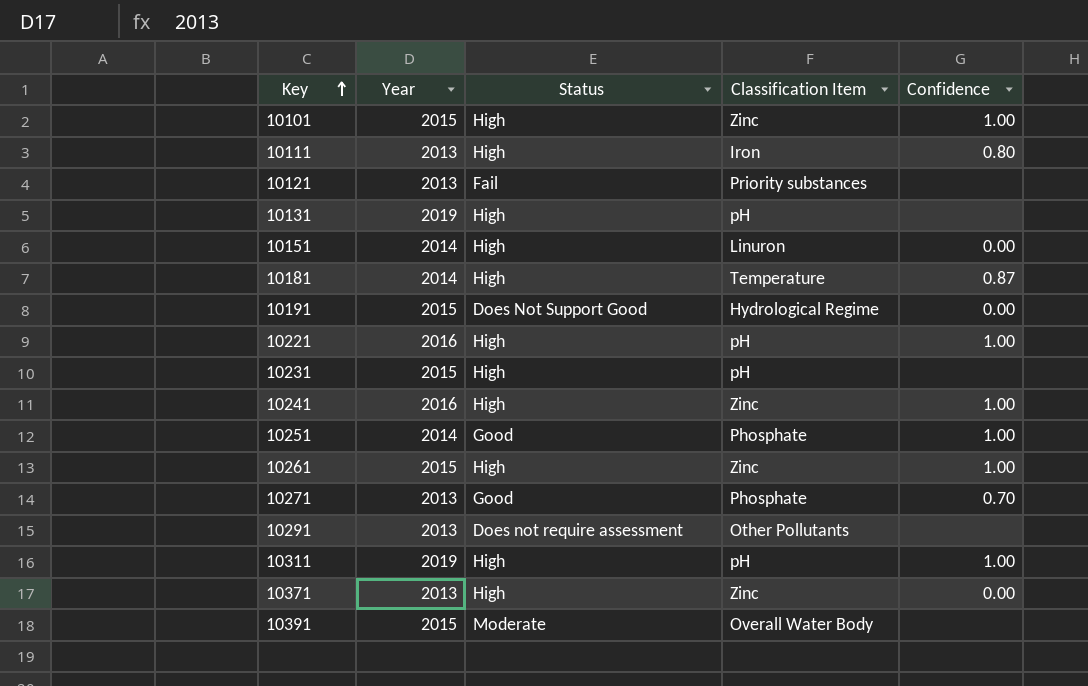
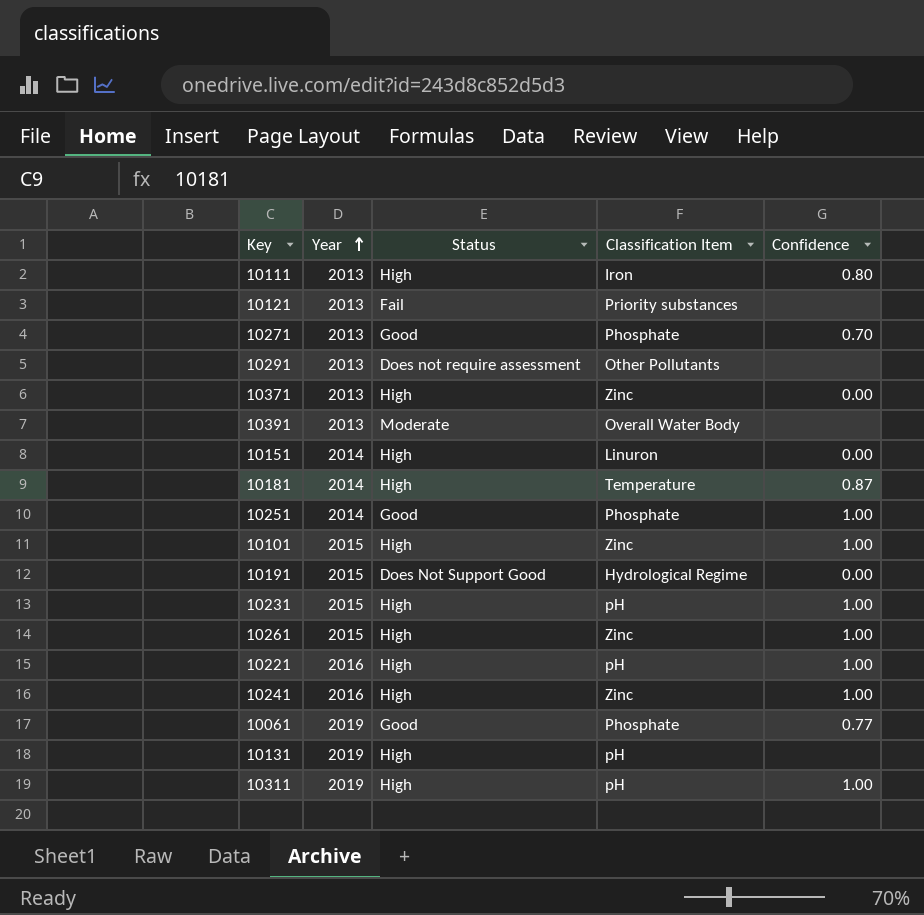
row order: Key ascending -> Year ascending
10391 | Year: 2015 -> 2013
10231 | Confidence: none -> 1.00
row 10061: none -> 2019 | Good | Phosphate | 0.77

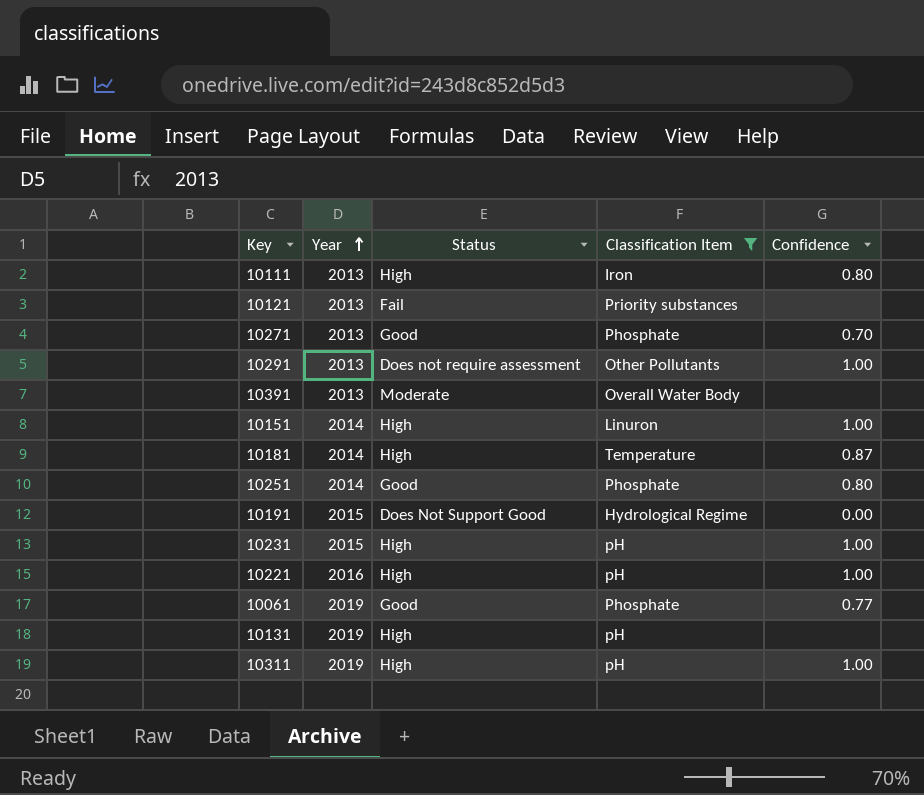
filter: none -> Classification Item != Zinc
10291 | Confidence: none -> 1.00
10151 | Confidence: 0.00 -> 1.00
10251 | Confidence: 1.00 -> 0.80

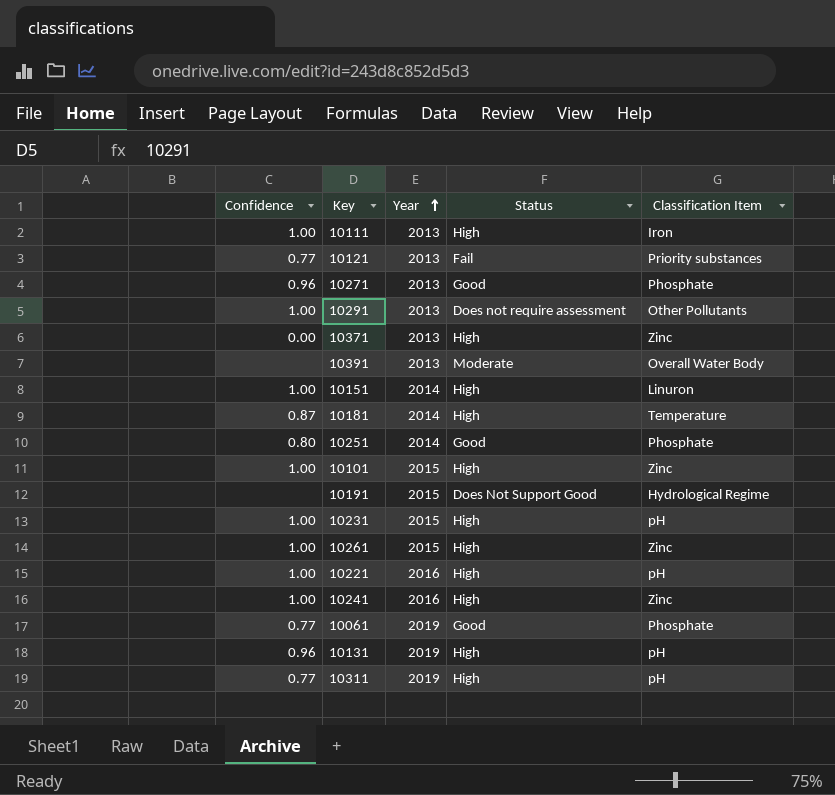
filter: Classification Item != Zinc -> none
column Confidence | position: 5 -> 1
10111 | Confidence: 0.80 -> 1.00
10121 | Confidence: none -> 0.77
10271 | Confidence: 0.70 -> 0.96
10191 | Confidence: 0.00 -> none
10131 | Confidence: none -> 0.96
10311 | Confidence: 1.00 -> 0.77

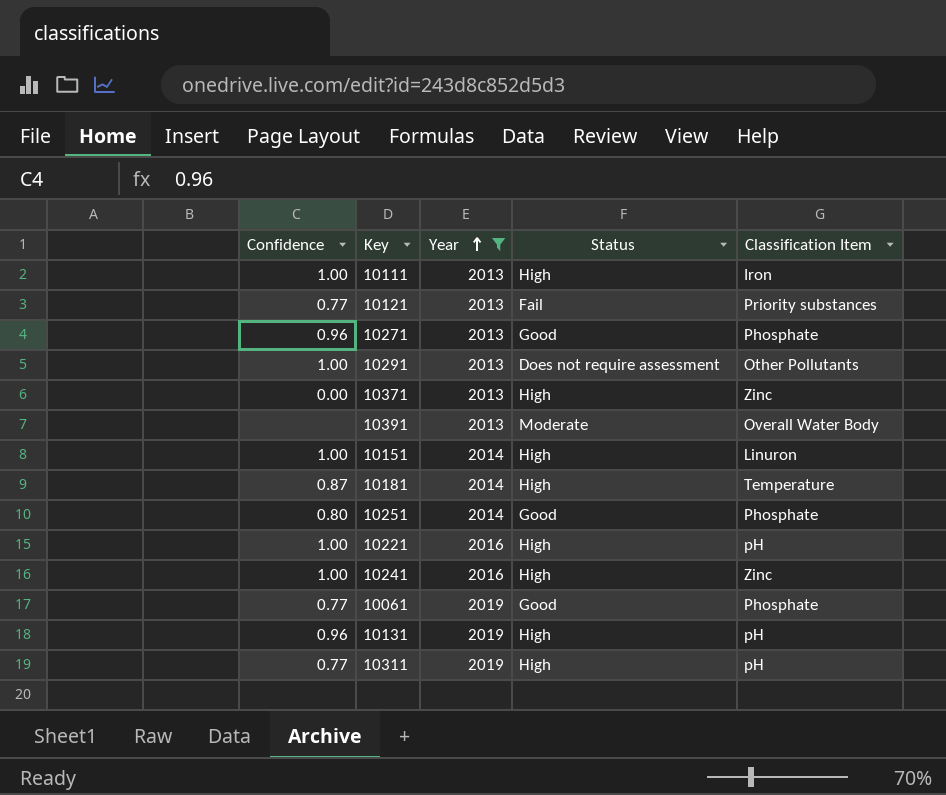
filter: none -> Year != 2015

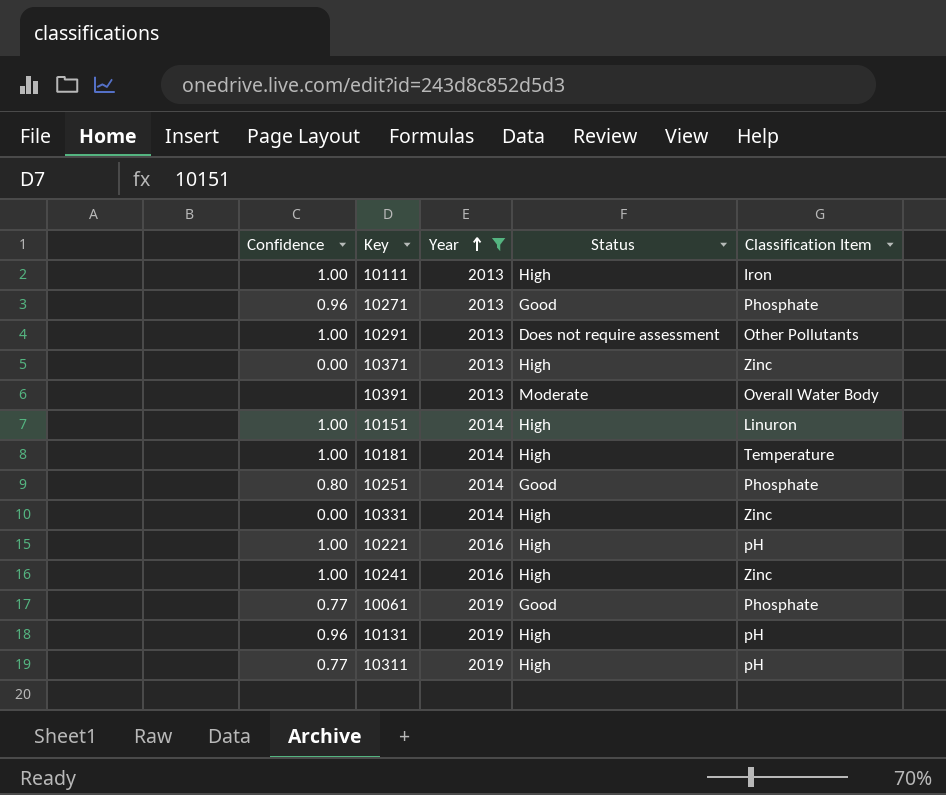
row 10121: 0.77 | 2013 | Fail | Priority substances -> none
10181 | Confidence: 0.87 -> 1.00
row 10331: none -> 0.00 | 2014 | High | Zinc

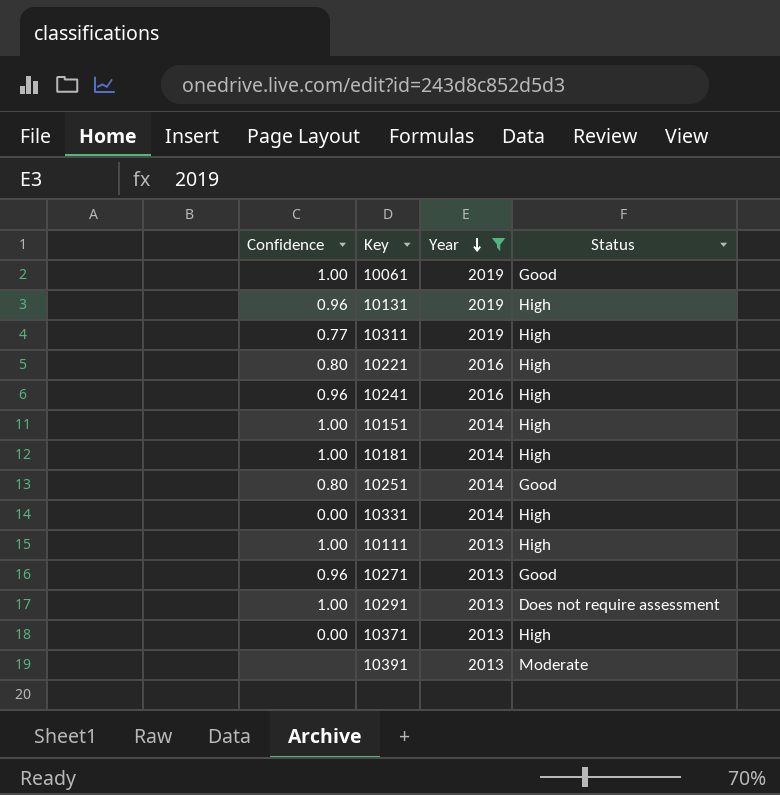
row order: Year ascending -> Year descending
column Classification Item | position: 5 -> none
10061 | Confidence: 0.77 -> 1.00
10221 | Confidence: 1.00 -> 0.80
10241 | Confidence: 1.00 -> 0.96

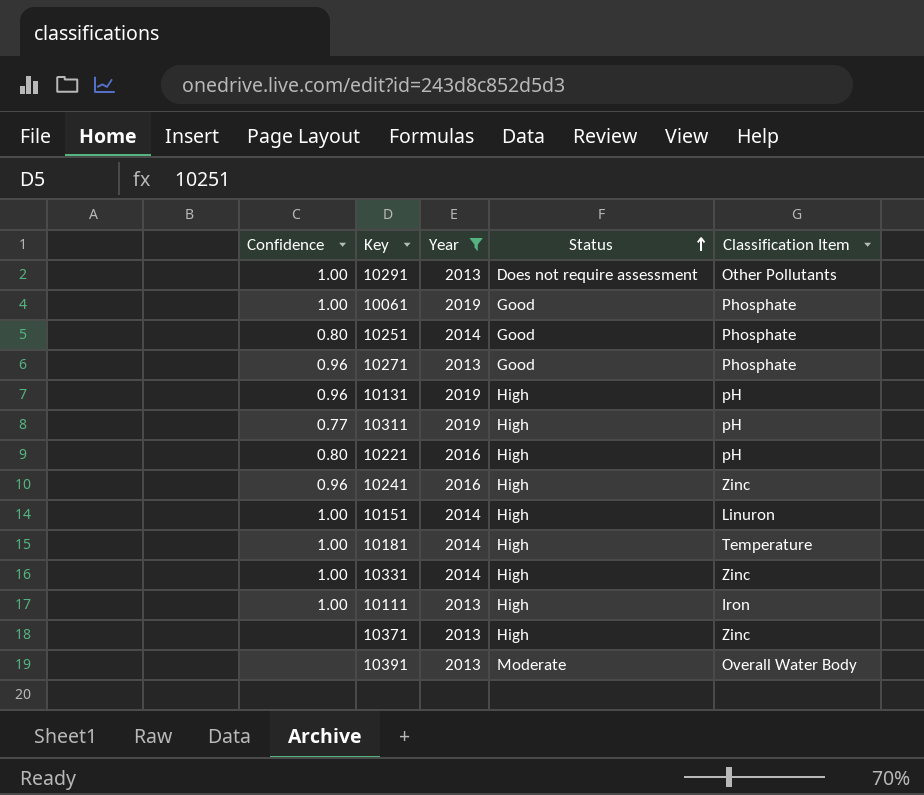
row order: Year descending -> Status ascending
column Classification Item | position: none -> 5
10331 | Confidence: 0.00 -> 1.00
10371 | Confidence: 0.00 -> none

